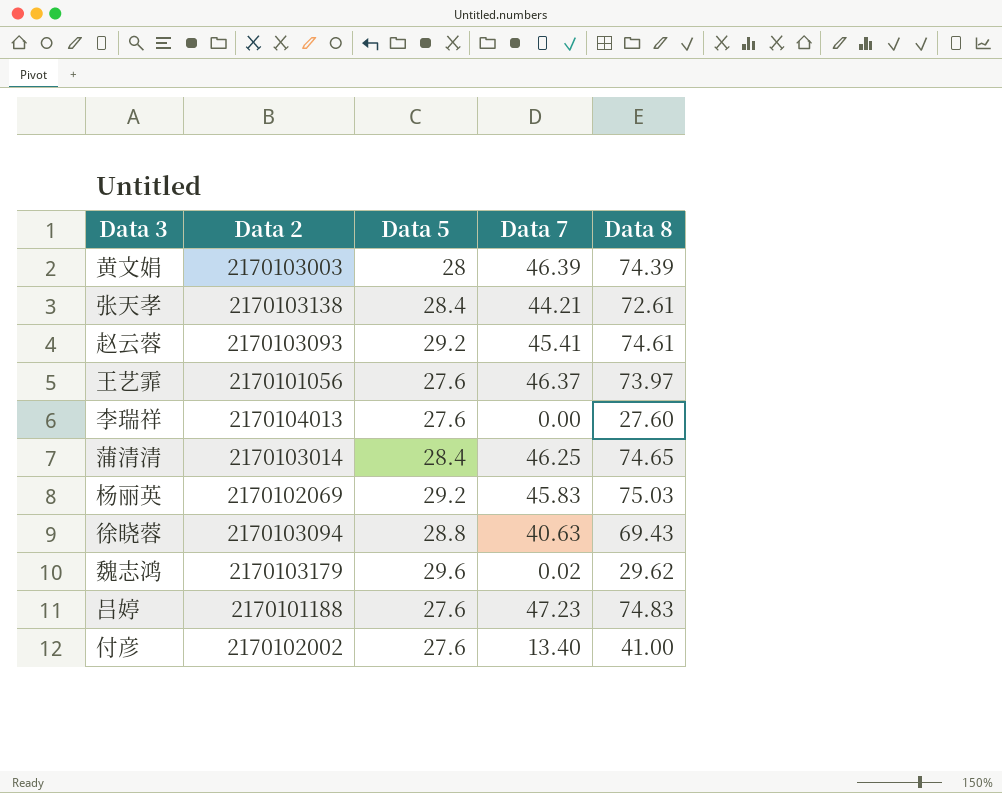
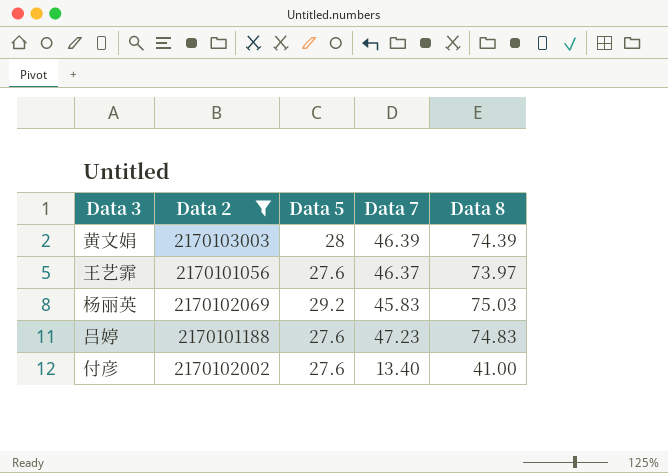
filter: none -> Data 2 <= 2170103003

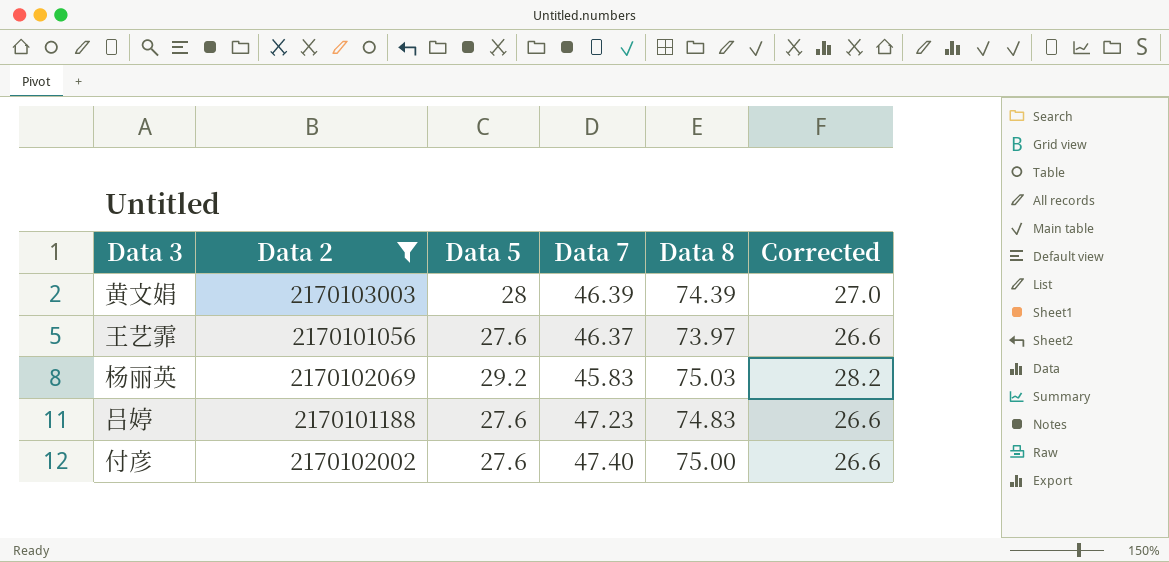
column Corrected | formula: none -> [Data 5] - 1
付彦 | Data 7: 13.40 -> 47.40
付彦 | Data 8: 41.00 -> 75.00

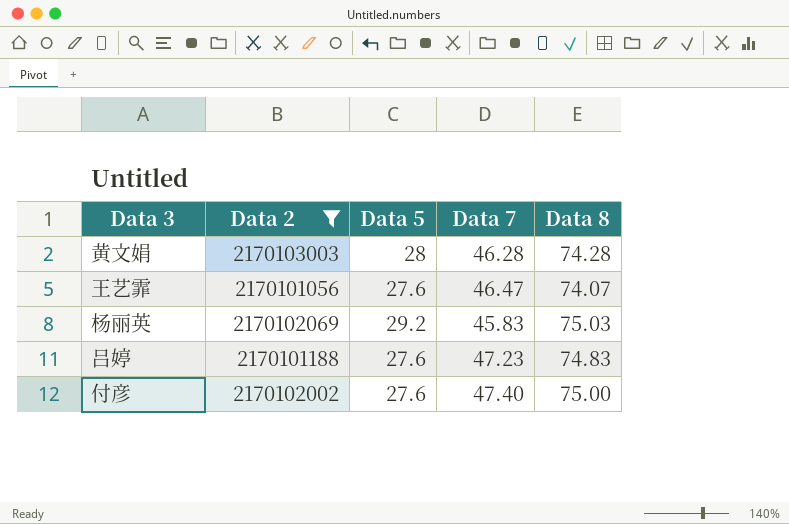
column Corrected | formula: [Data 5] - 1 -> none
黄文娟 | Data 7: 46.39 -> 46.28
黄文娟 | Data 8: 74.39 -> 74.28
王艺霏 | Data 7: 46.37 -> 46.47
王艺霏 | Data 8: 73.97 -> 74.07

